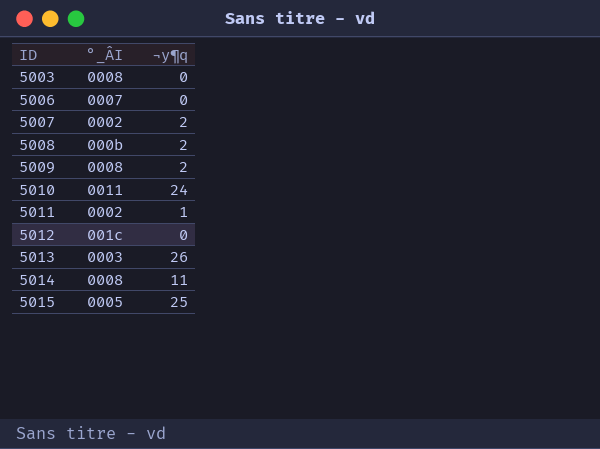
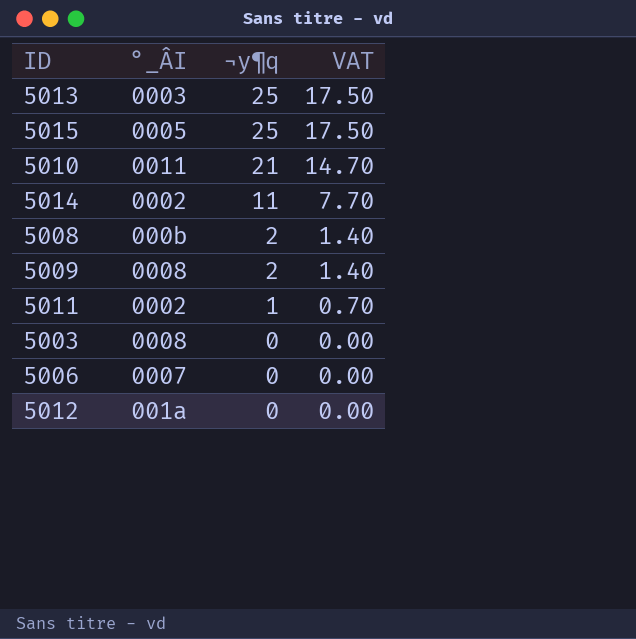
row order: ID ascending -> ¬y¶q descending
column VAT | formula: none -> [¬y¶q] * 0.7
row 5007: 0002 | 2 -> none
5013 | ¬y¶q: 26 -> 25
5010 | ¬y¶q: 24 -> 21
5014 | °_ÂI: 0008 -> 0002
5012 | °_ÂI: 001c -> 001a

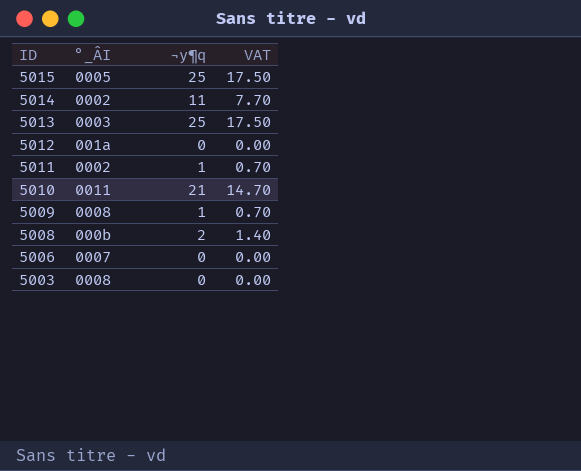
row order: ¬y¶q descending -> ID descending
5009 | ¬y¶q: 2 -> 1
5009 | VAT: 1.40 -> 0.70

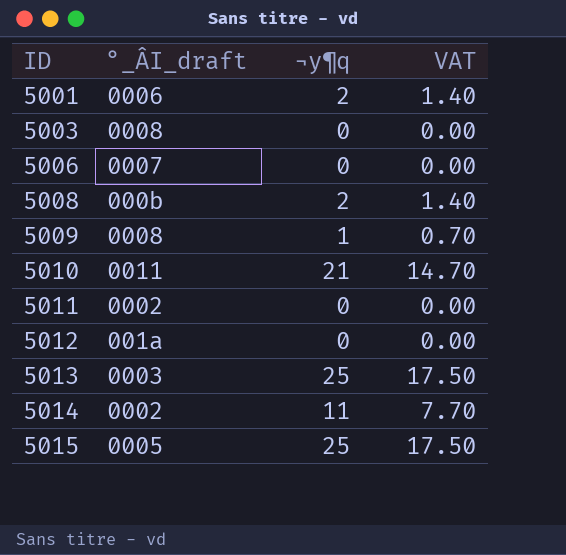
row order: ID descending -> ID ascending
column name: °_ÂI -> °_ÂI_draft
row 5001: none -> 0006 | 2 | 1.40
5011 | ¬y¶q: 1 -> 0
5011 | VAT: 0.70 -> 0.00

